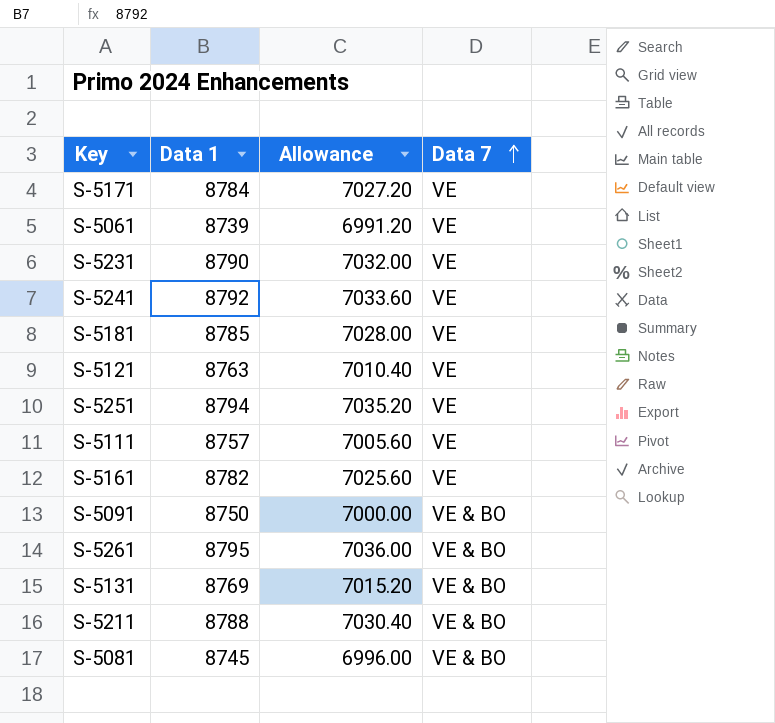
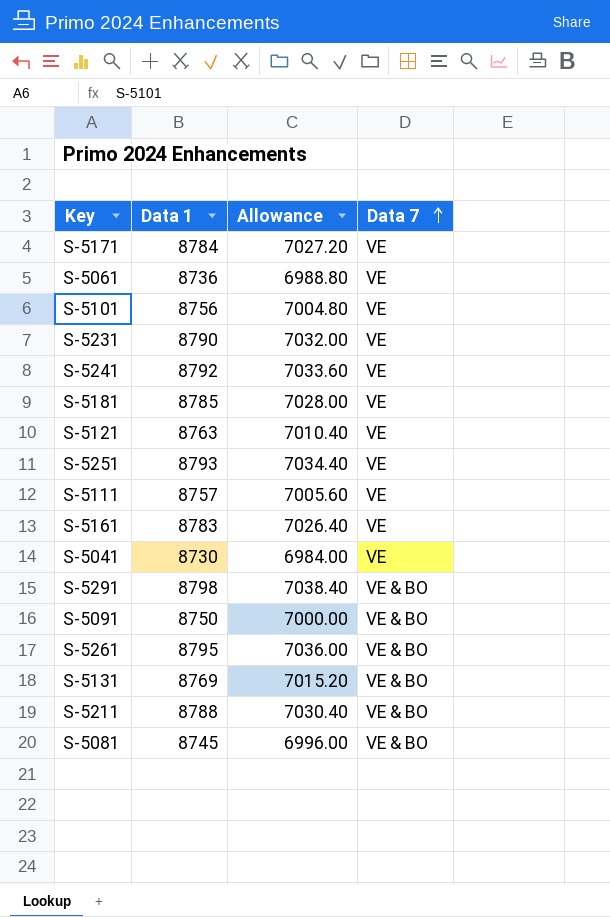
S-5061 | Data 1: 8739 -> 8736
S-5061 | Allowance: 6991.20 -> 6988.80
row S-5101: none -> 8756 | 7004.80 | VE
S-5251 | Data 1: 8794 -> 8793
S-5251 | Allowance: 7035.20 -> 7034.40
S-5161 | Data 1: 8782 -> 8783
S-5161 | Allowance: 7025.60 -> 7026.40
row S-5041: none -> 8730 | 6984.00 | VE
row S-5291: none -> 8798 | 7038.40 | VE & BO

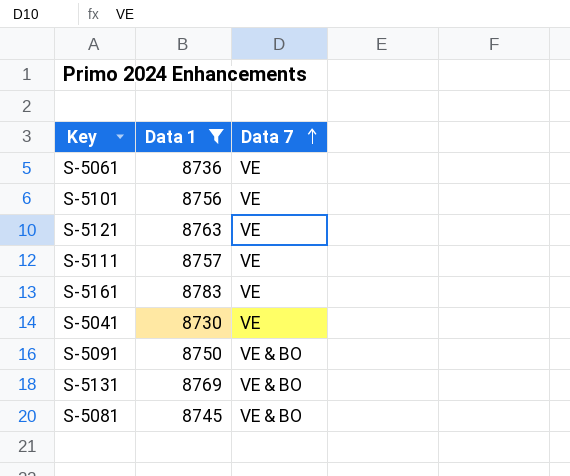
filter: none -> Data 1 <= 8783
column Allowance | formula: [Data 1] * 0.8 -> none

